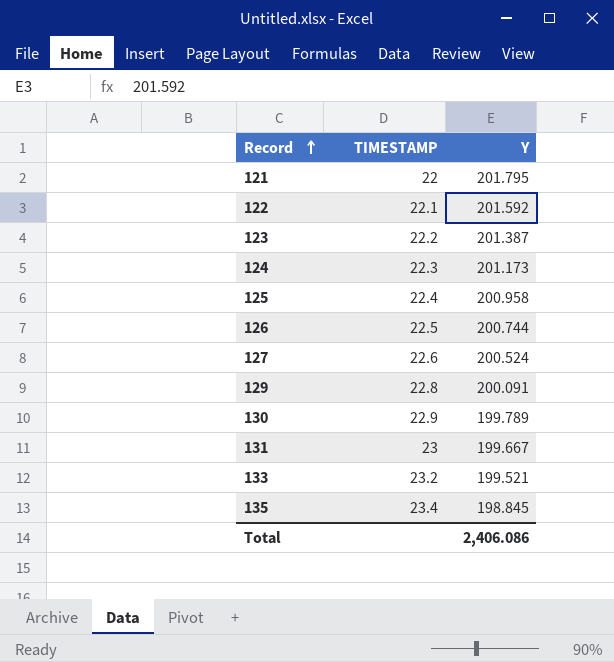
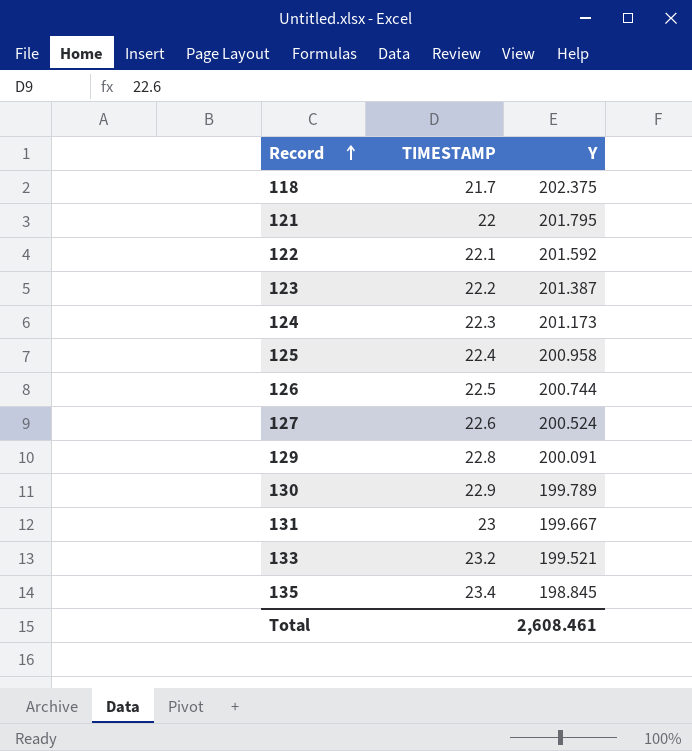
row 118: none -> 21.7 | 202.375
Total | Y: 2,406.086 -> 2,608.461

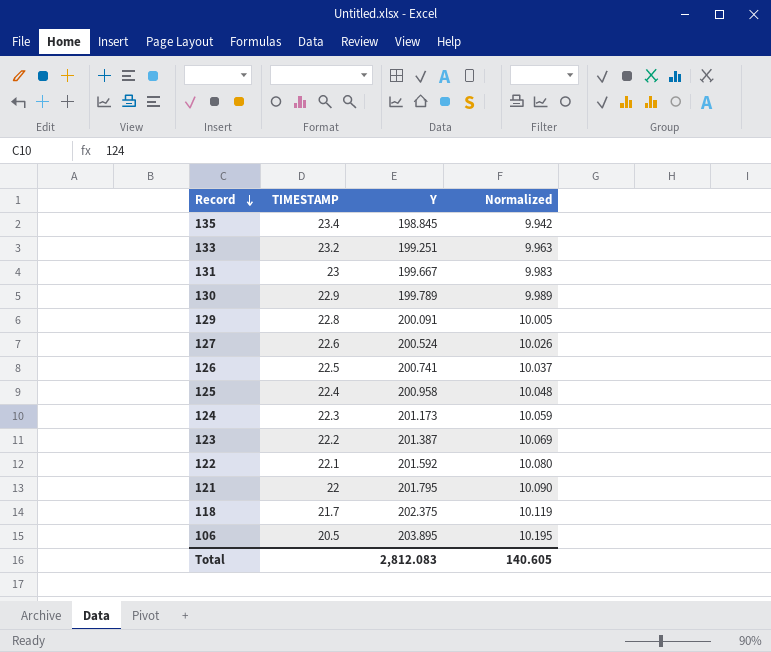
row order: Record ascending -> Record descending
column Normalized | formula: none -> [Y] * 0.05
133 | Y: 199.521 -> 199.251
126 | Y: 200.744 -> 200.741
row 106: none -> 20.5 | 203.895 | 10.195
Total | Y: 2,608.461 -> 2,812.083

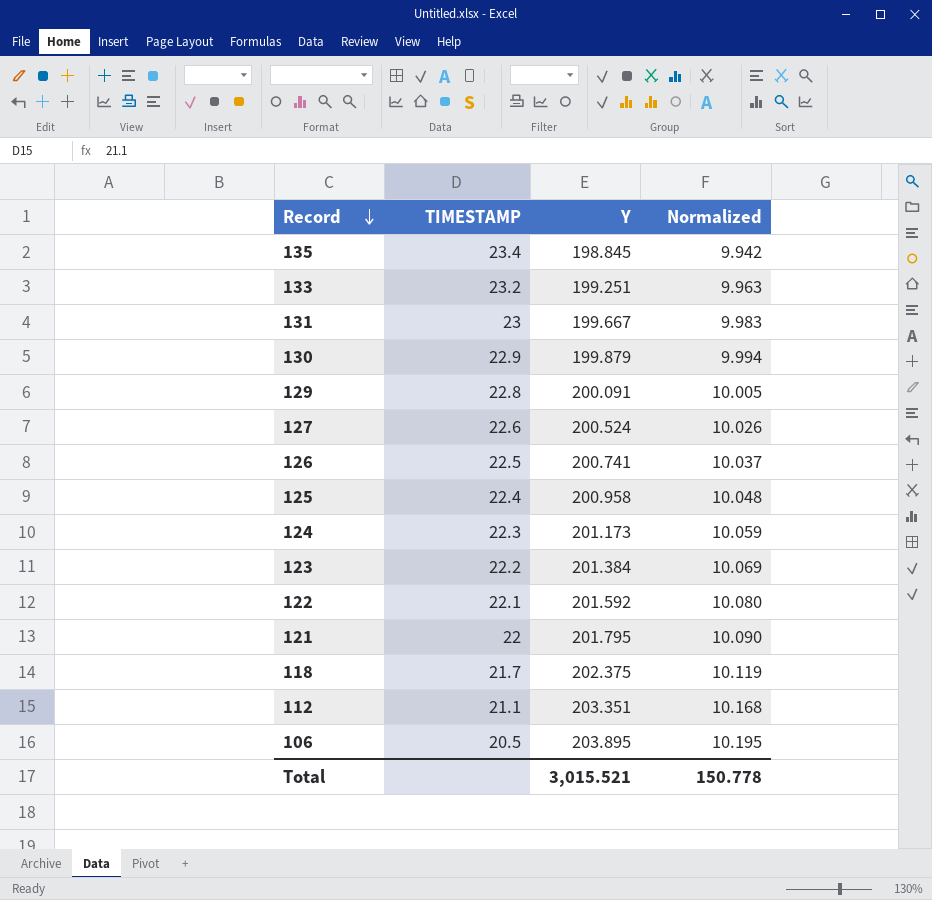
130 | Y: 199.789 -> 199.879
130 | Normalized: 9.989 -> 9.994
123 | Y: 201.387 -> 201.384
row 112: none -> 21.1 | 203.351 | 10.168
Total | Y: 2,812.083 -> 3,015.521
Total | Normalized: 140.605 -> 150.778

